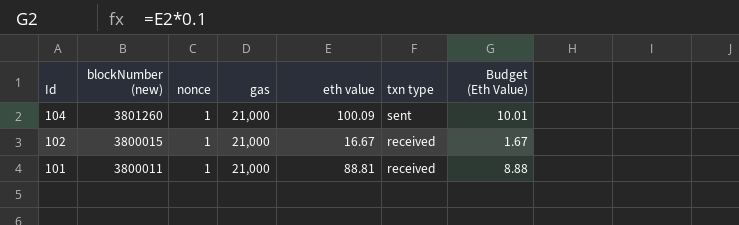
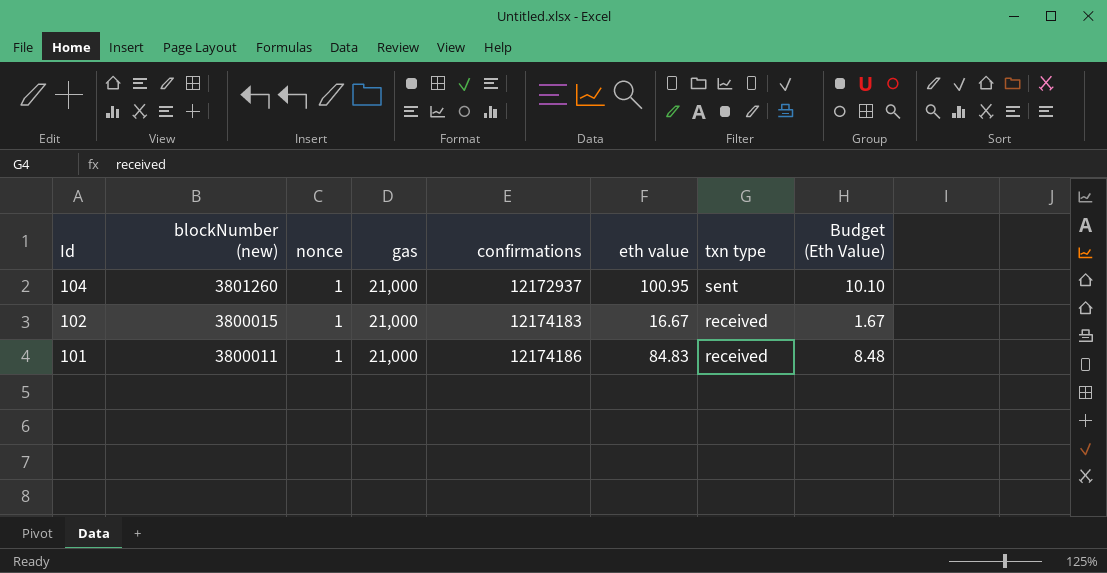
column confirmations | position: none -> 5
104 | eth value: 100.09 -> 100.95
104 | Budget (Eth Value): 10.01 -> 10.10
101 | eth value: 88.81 -> 84.83
101 | Budget (Eth Value): 8.88 -> 8.48

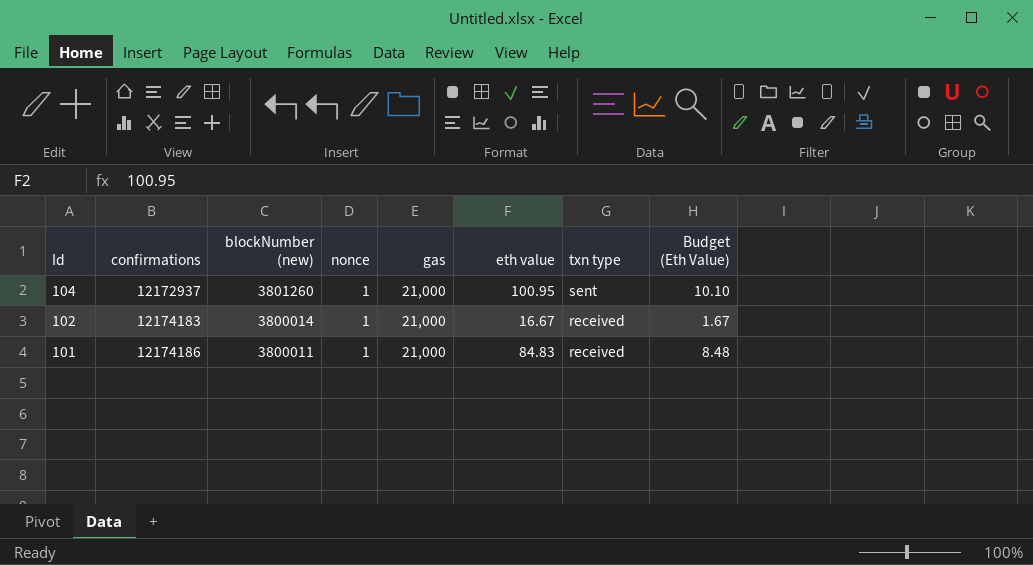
column confirmations | position: 5 -> 2
102 | blockNumber (new): 3800015 -> 3800014

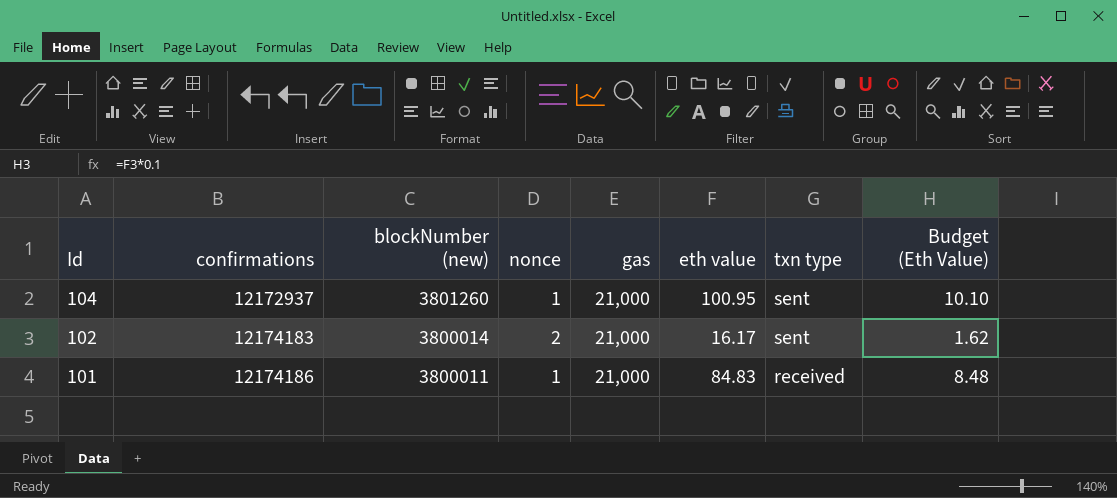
102 | nonce: 1 -> 2
102 | eth value: 16.67 -> 16.17
102 | txn type: received -> sent
102 | Budget (Eth Value): 1.67 -> 1.62

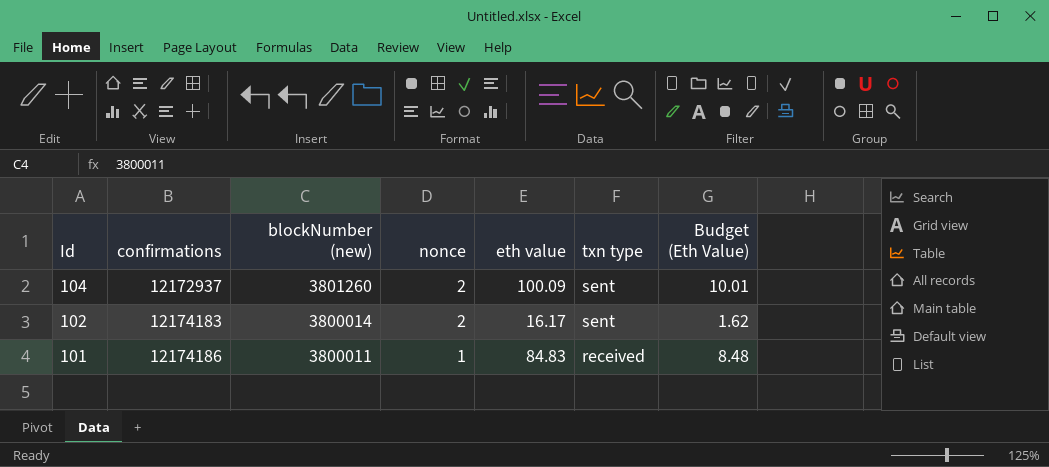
column gas | position: 5 -> none
104 | nonce: 1 -> 2
104 | eth value: 100.95 -> 100.09
104 | Budget (Eth Value): 10.10 -> 10.01

